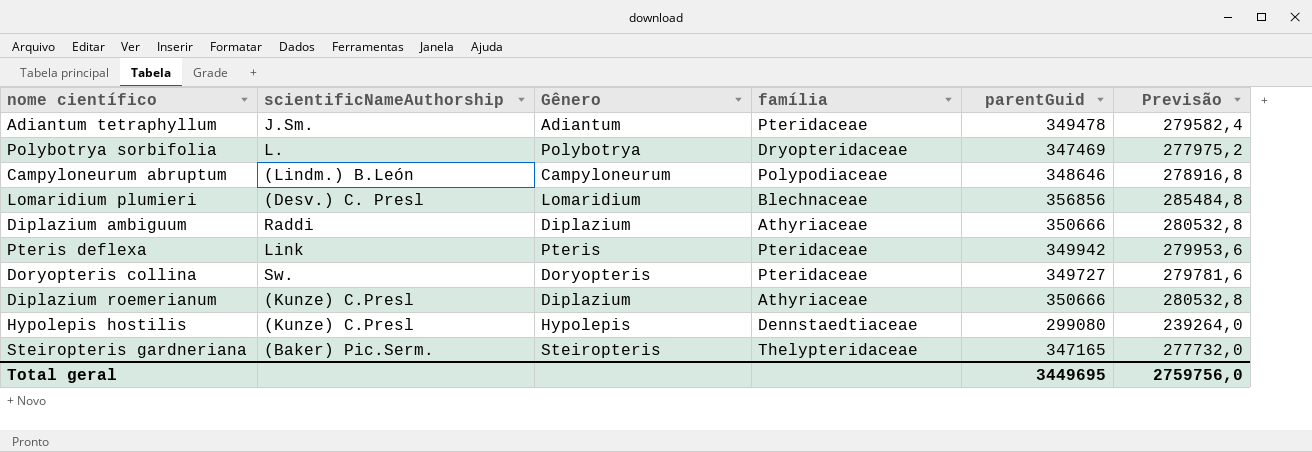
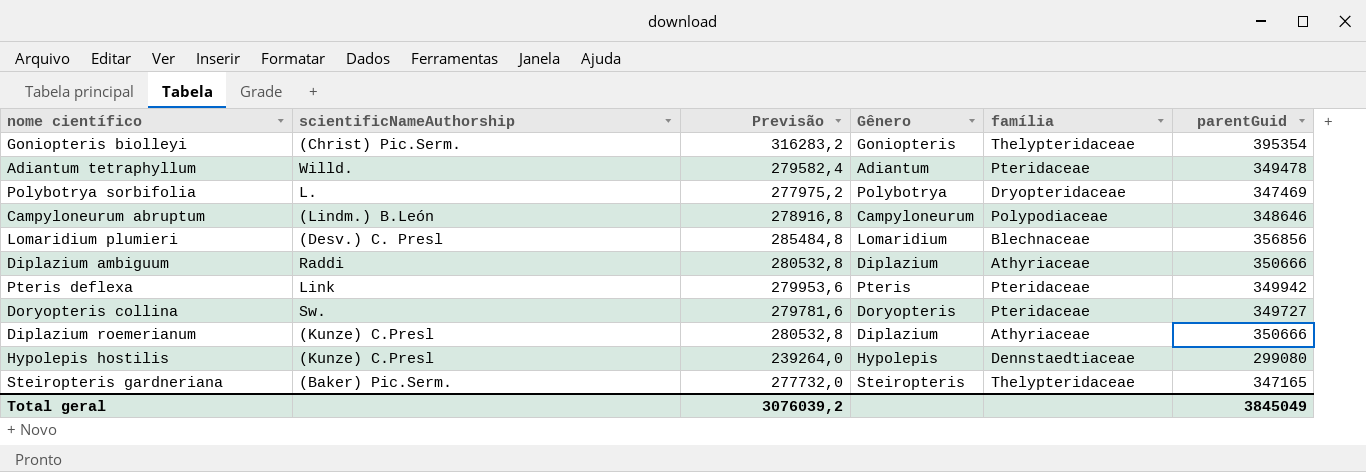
column Previsão | position: 6 -> 3
row Goniopteris biolleyi: none -> (Christ) Pic.Serm. | 316283,2 | Goniopteris | Thelypteridaceae | 395354
Adiantum tetraphyllum | scientificNameAuthorship: J.Sm. -> Willd.
Total geral | Previsão: 2759756,0 -> 3076039,2
Total geral | parentGuid: 3449695 -> 3845049

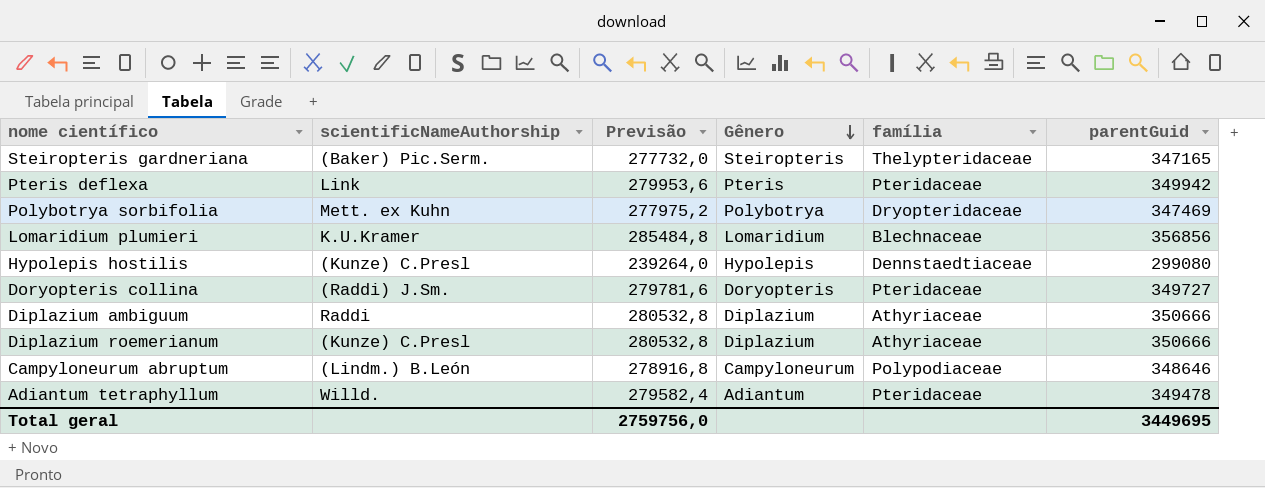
row order: none -> Gênero descending
row Goniopteris biolleyi: (Christ) Pic.Serm. | 316283,2 | Goniopteris | Thelypteridaceae | 395354 -> none
Polybotrya sorbifolia | scientificNameAuthorship: L. -> Mett. ex Kuhn
Lomaridium plumieri | scientificNameAuthorship: (Desv.) C. Presl -> K.U.Kramer
Doryopteris collina | scientificNameAuthorship: Sw. -> (Raddi) J.Sm.
Total geral | Previsão: 3076039,2 -> 2759756,0
Total geral | parentGuid: 3845049 -> 3449695

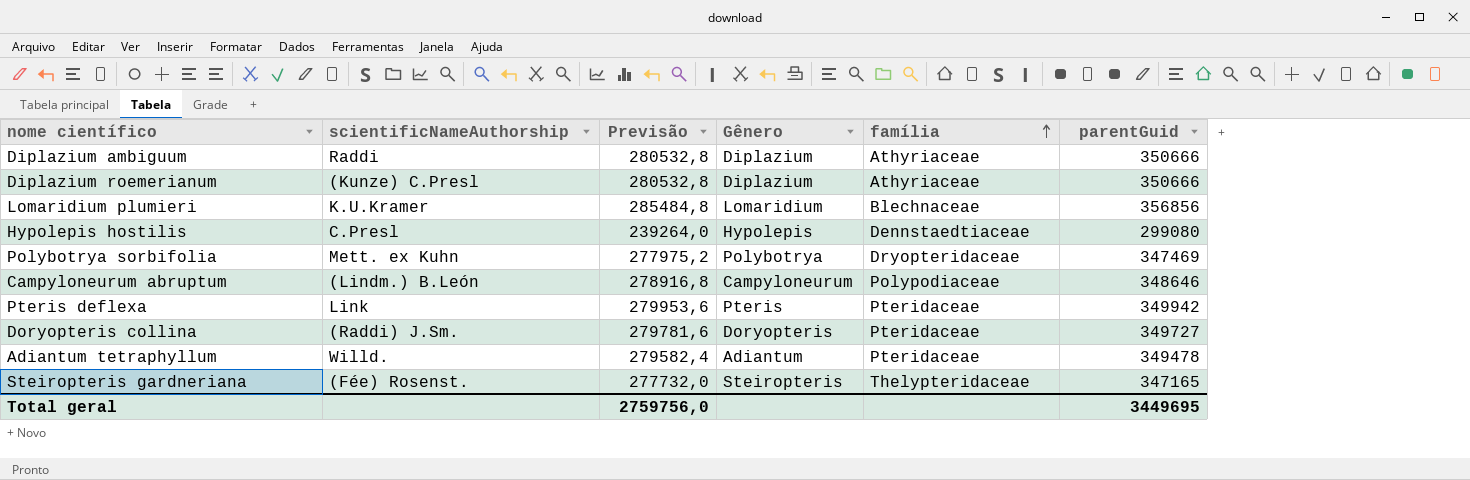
row order: Gênero descending -> família ascending
Hypolepis hostilis | scientificNameAuthorship: (Kunze) C.Presl -> C.Presl
Steiropteris gardneriana | scientificNameAuthorship: (Baker) Pic.Serm. -> (Fée) Rosenst.

